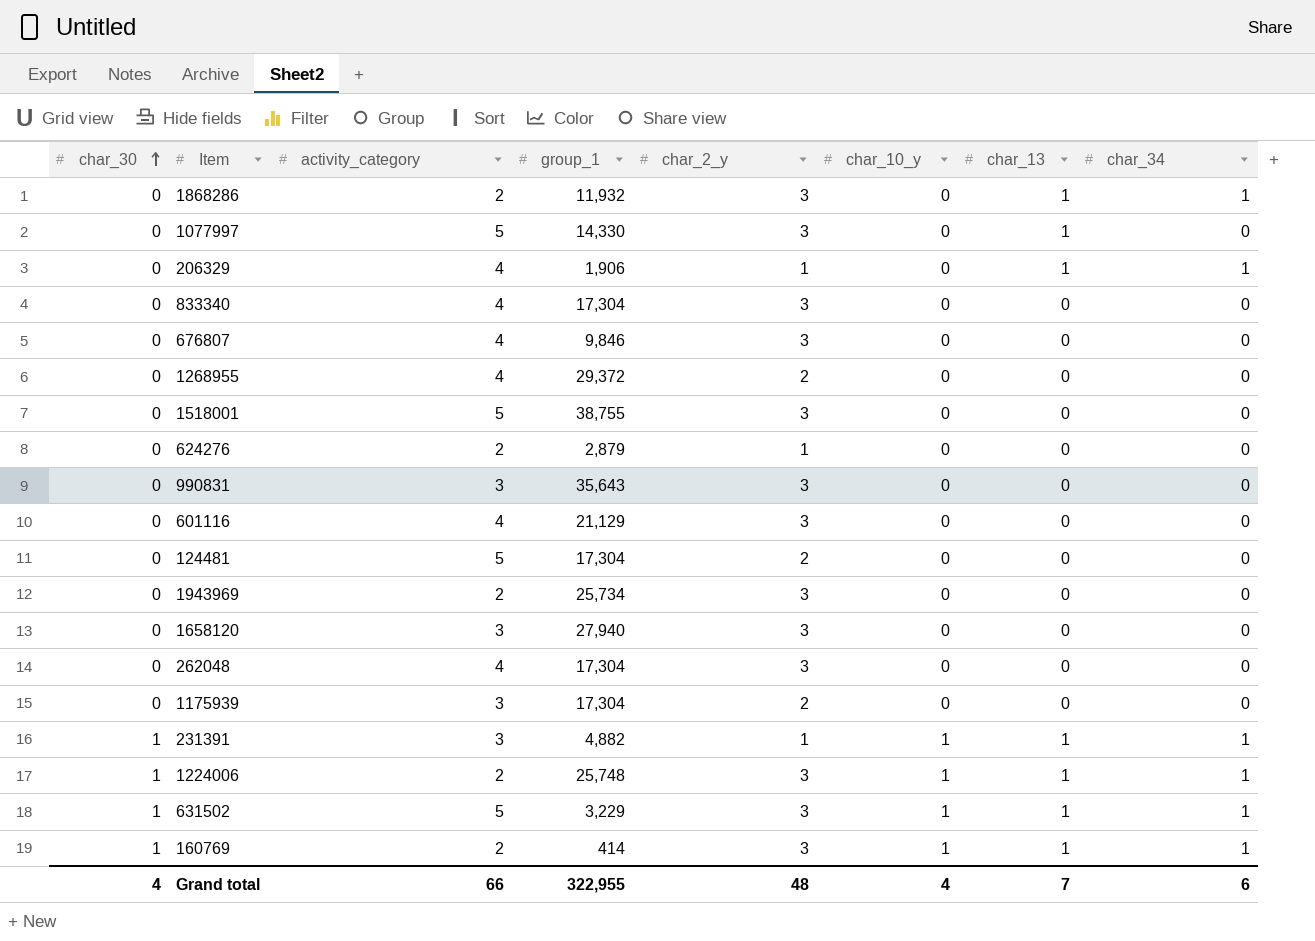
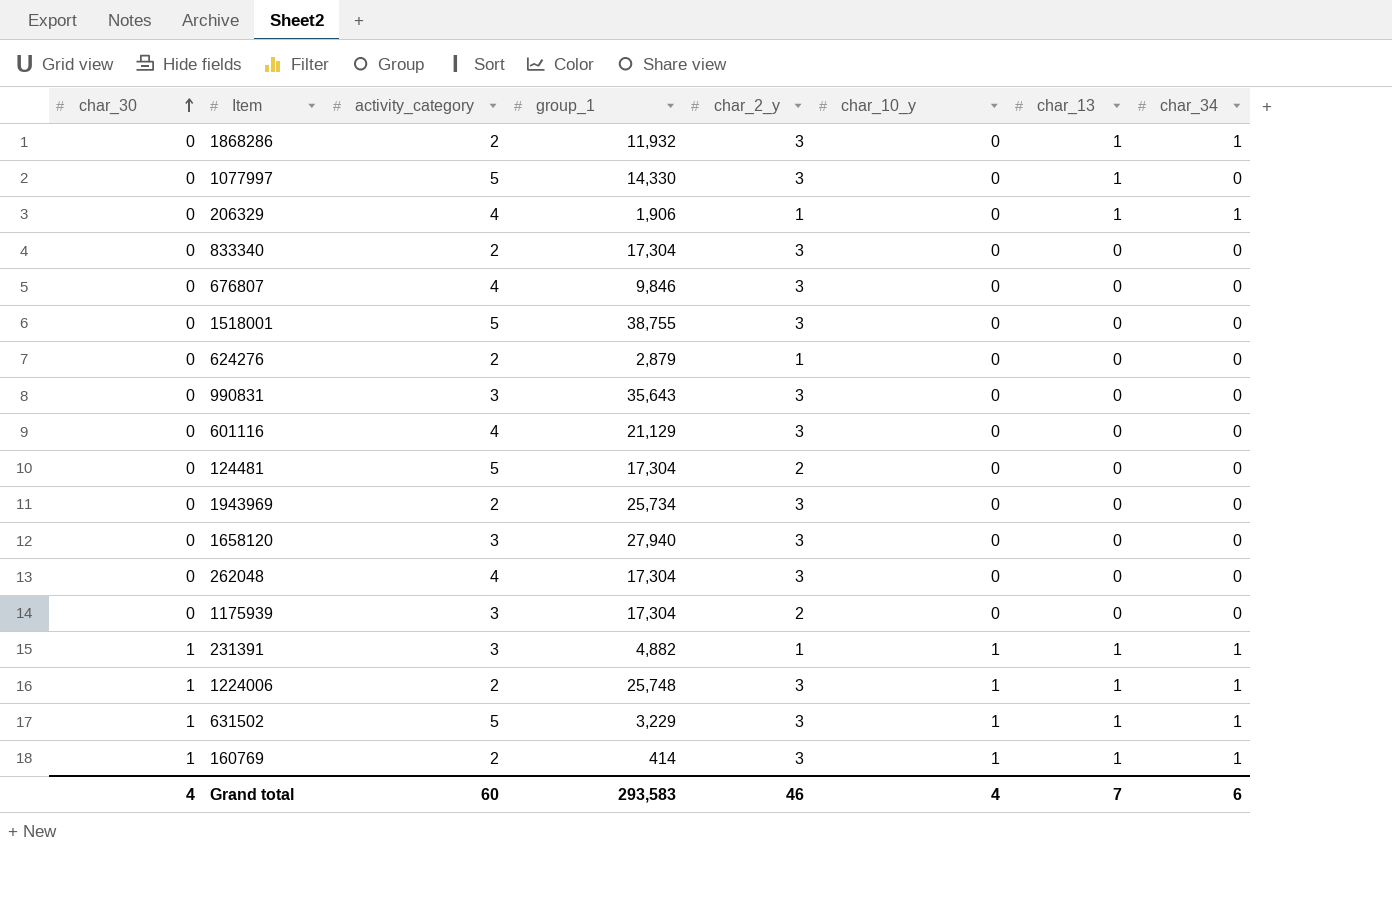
row 1268955: 0 | 4 | 29,372 | 2 | 0 | 0 | 0 -> none
833340 | activity_category: 4 -> 2
Grand total | activity_category: 66 -> 60
Grand total | group_1: 322,955 -> 293,583
Grand total | char_2_y: 48 -> 46

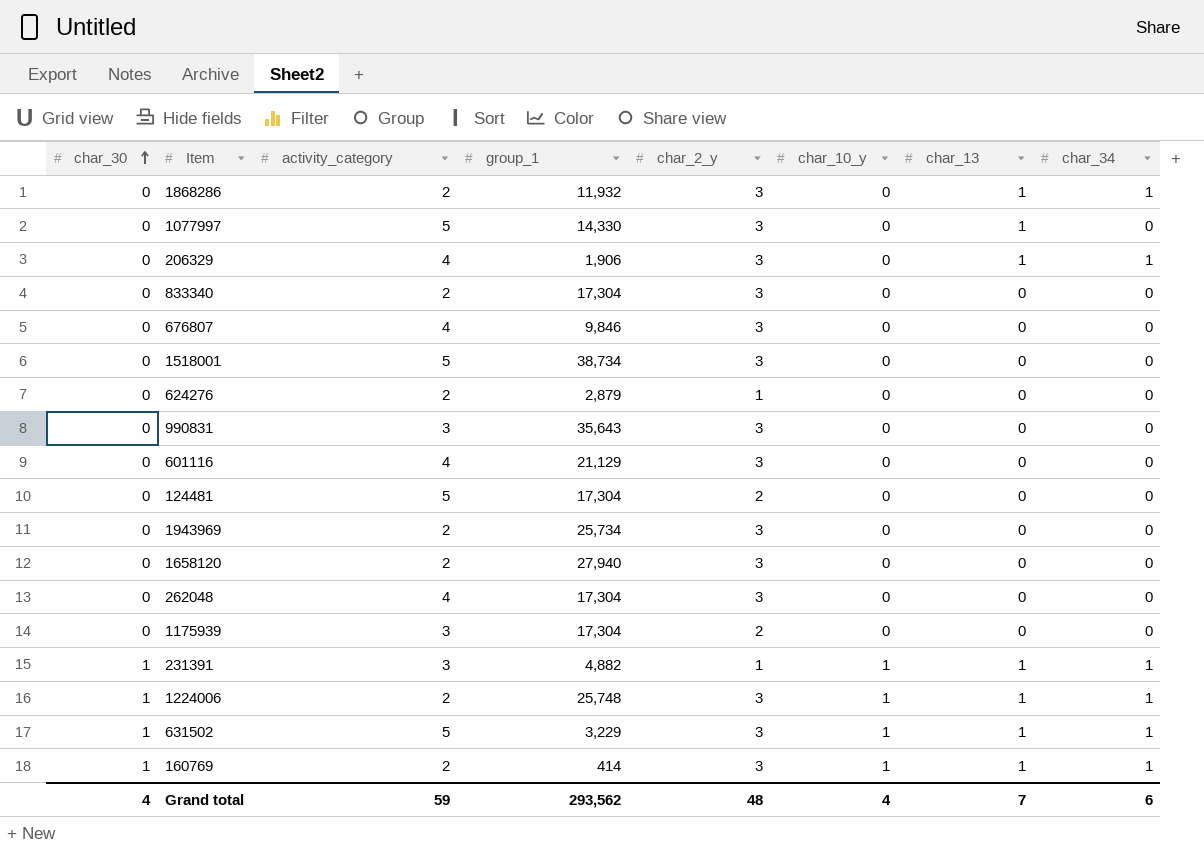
206329 | char_2_y: 1 -> 3
1518001 | group_1: 38,755 -> 38,734
1658120 | activity_category: 3 -> 2
Grand total | activity_category: 60 -> 59
Grand total | group_1: 293,583 -> 293,562
Grand total | char_2_y: 46 -> 48

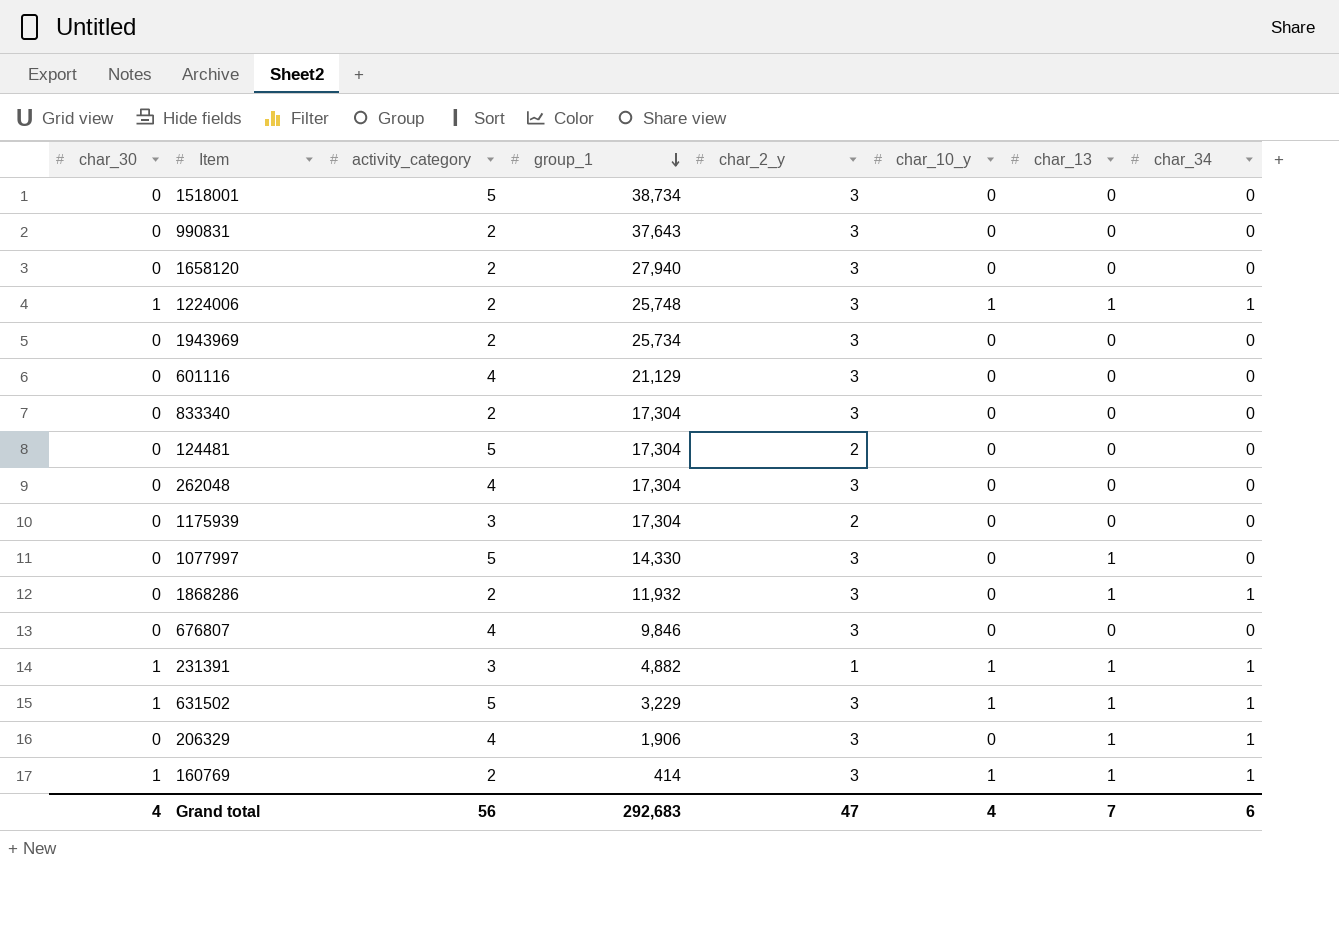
row order: char_30 ascending -> group_1 descending
row 624276: 0 | 2 | 2,879 | 1 | 0 | 0 | 0 -> none
990831 | activity_category: 3 -> 2
990831 | group_1: 35,643 -> 37,643
Grand total | activity_category: 59 -> 56
Grand total | group_1: 293,562 -> 292,683
Grand total | char_2_y: 48 -> 47

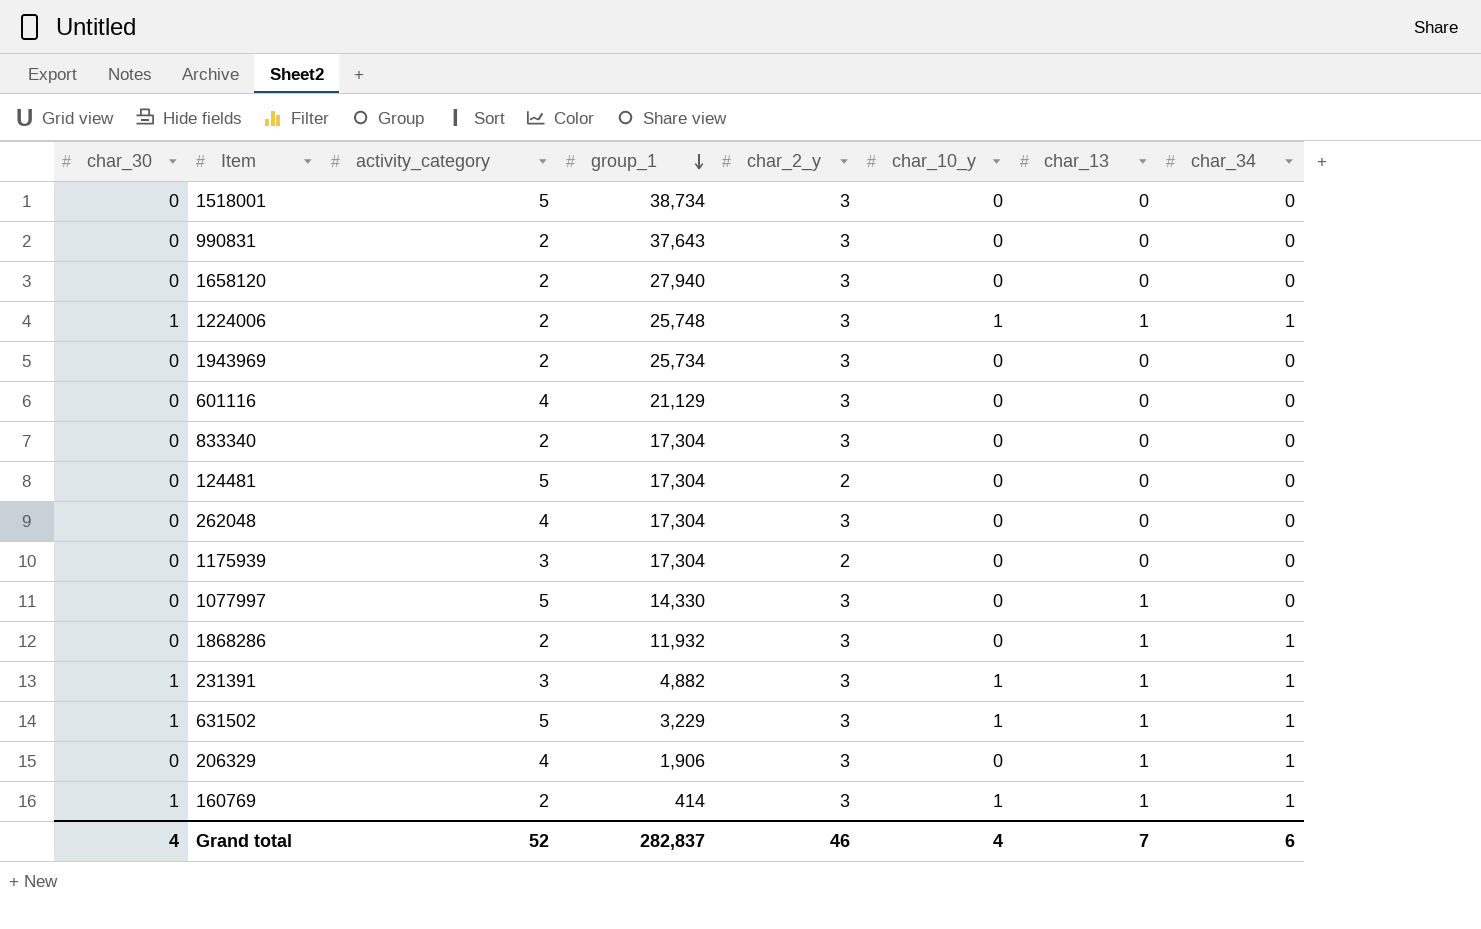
row 676807: 0 | 4 | 9,846 | 3 | 0 | 0 | 0 -> none
231391 | char_2_y: 1 -> 3
Grand total | activity_category: 56 -> 52
Grand total | group_1: 292,683 -> 282,837
Grand total | char_2_y: 47 -> 46

